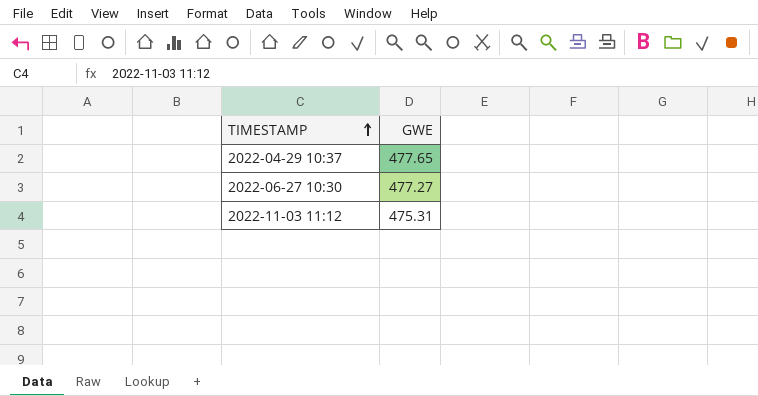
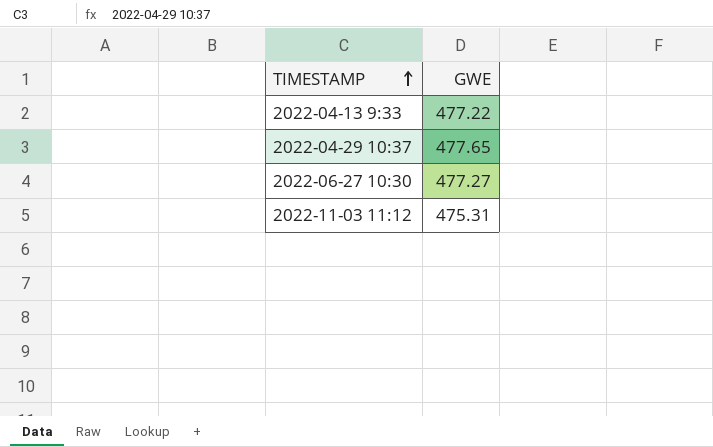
row 2022-04-13 9:33: none -> 477.22

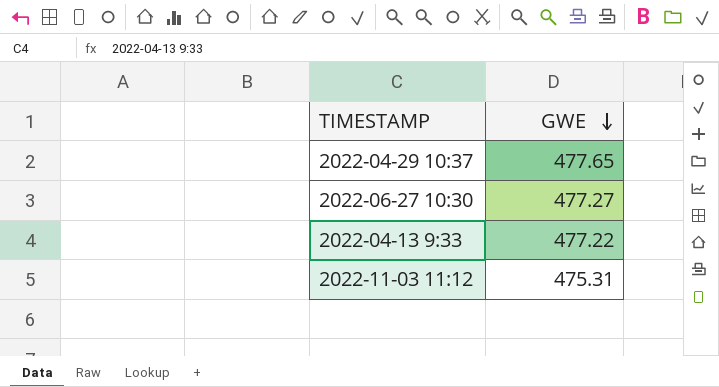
row order: TIMESTAMP ascending -> GWE descending

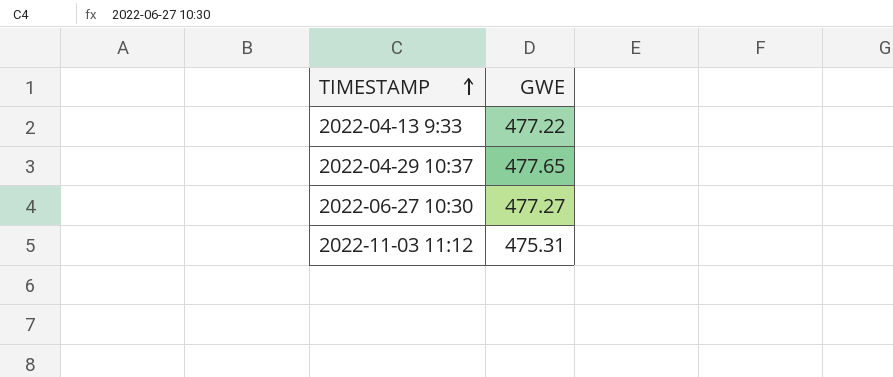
row order: GWE descending -> TIMESTAMP ascending

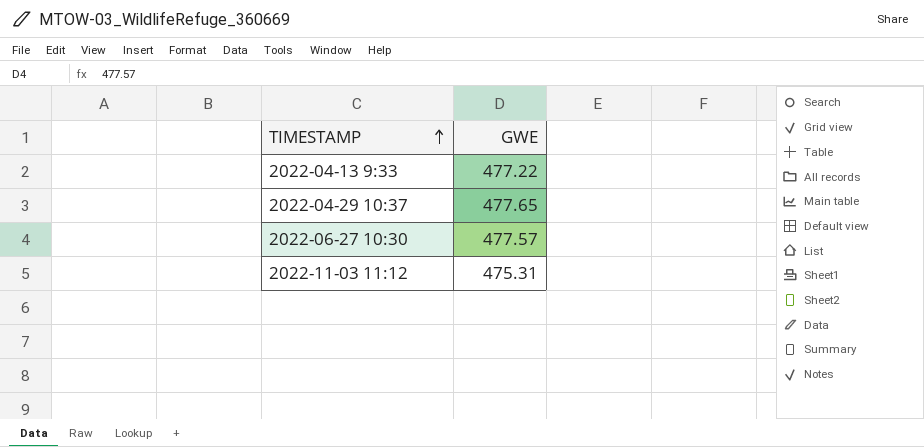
2022-06-27 10:30 | GWE: 477.27 -> 477.57

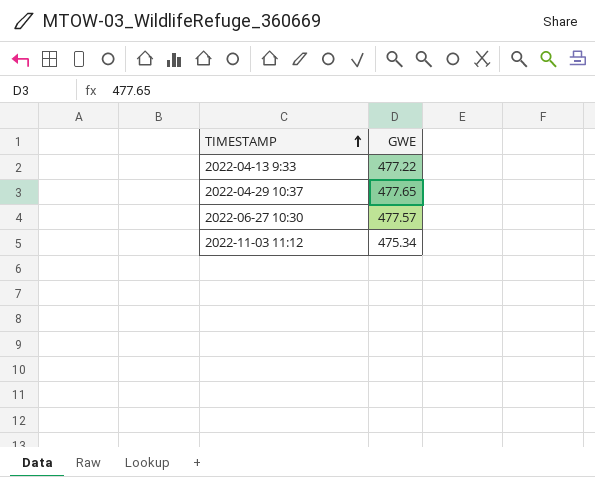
2022-11-03 11:12 | GWE: 475.31 -> 475.34

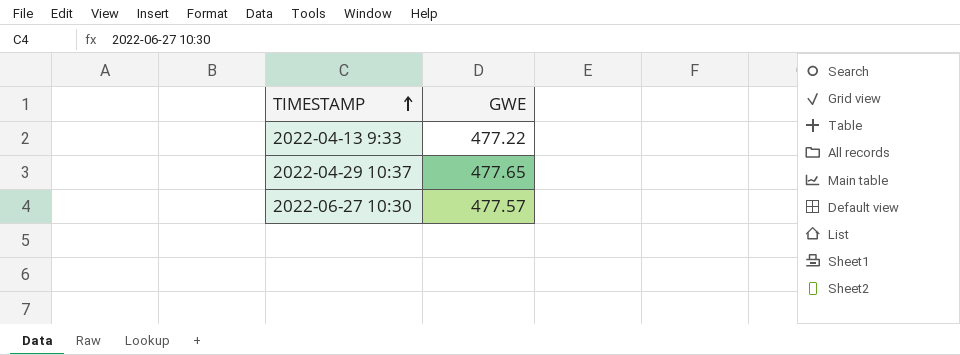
row 2022-11-03 11:12: 475.34 -> none

